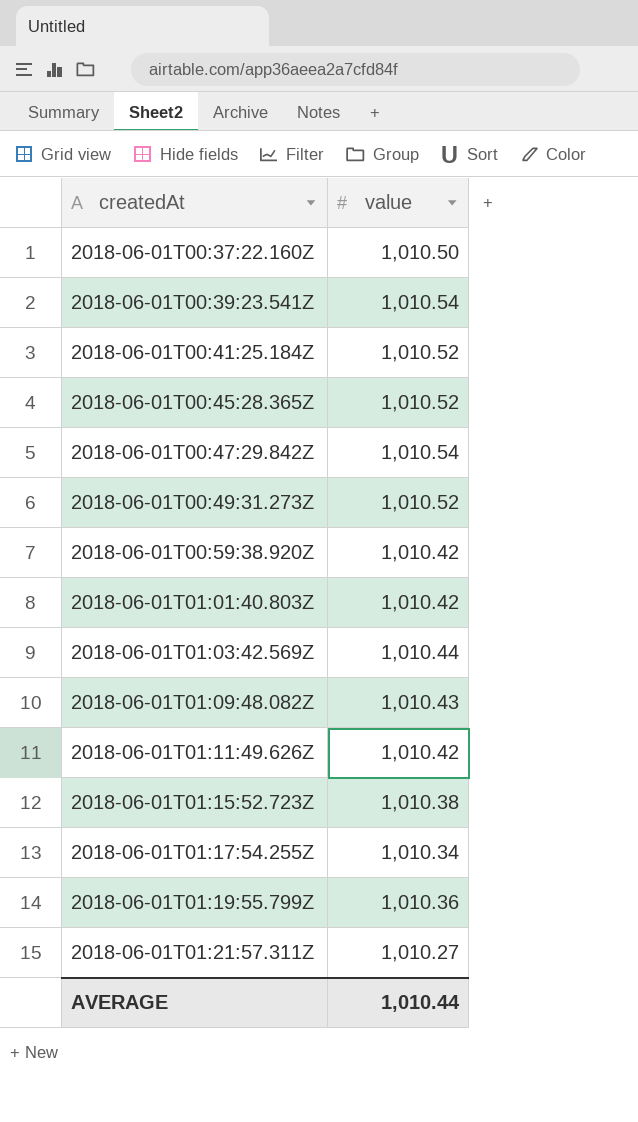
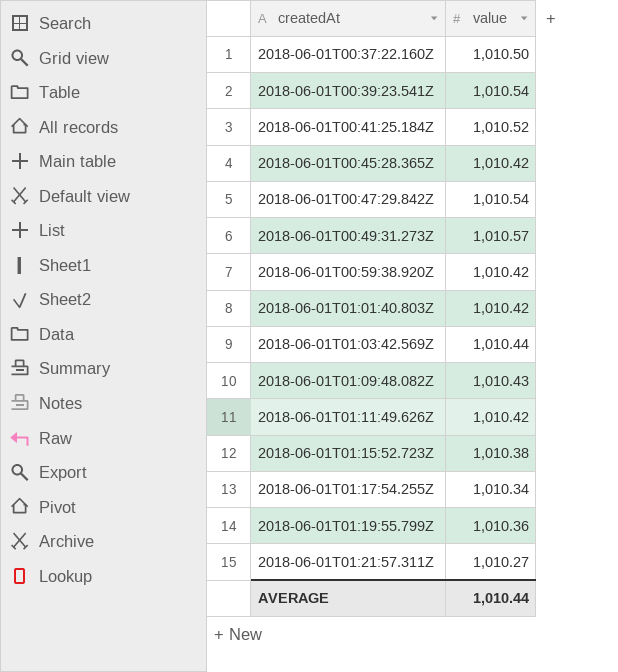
2018-06-01T00:45:28.365Z | value: 1,010.52 -> 1,010.42
2018-06-01T00:49:31.273Z | value: 1,010.52 -> 1,010.57

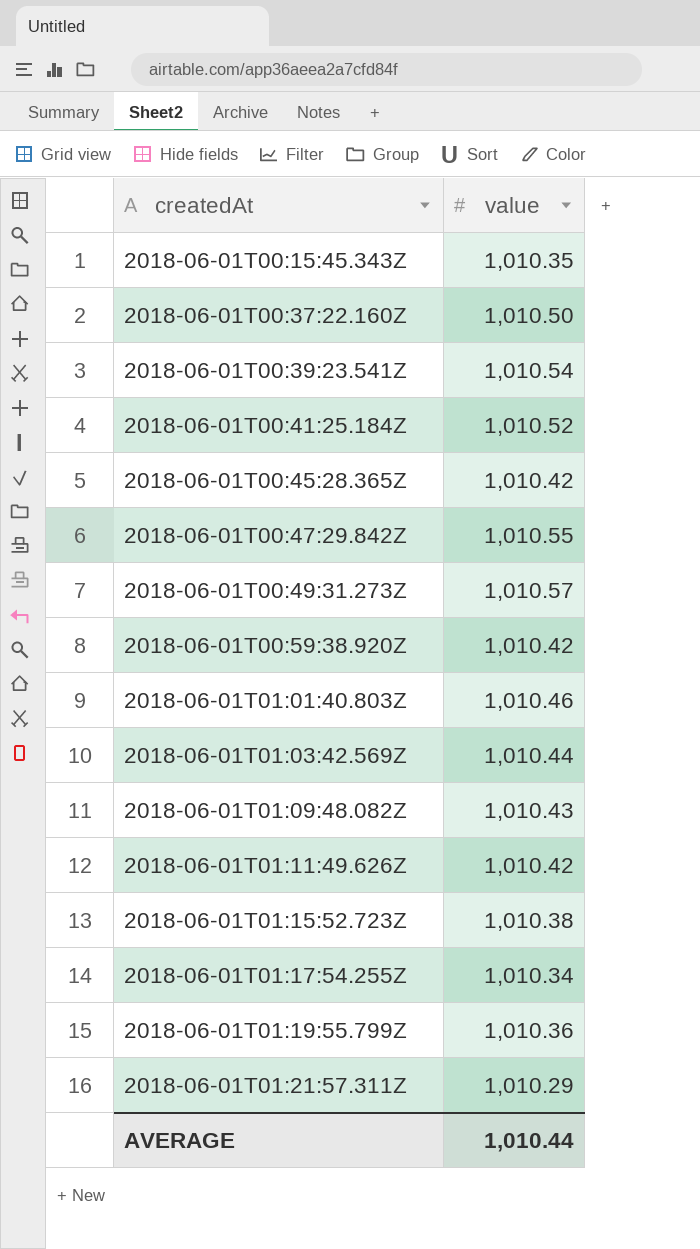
row 2018-06-01T00:15:45.343Z: none -> 1,010.35
2018-06-01T00:47:29.842Z | value: 1,010.54 -> 1,010.55
2018-06-01T01:01:40.803Z | value: 1,010.42 -> 1,010.46
2018-06-01T01:21:57.311Z | value: 1,010.27 -> 1,010.29

